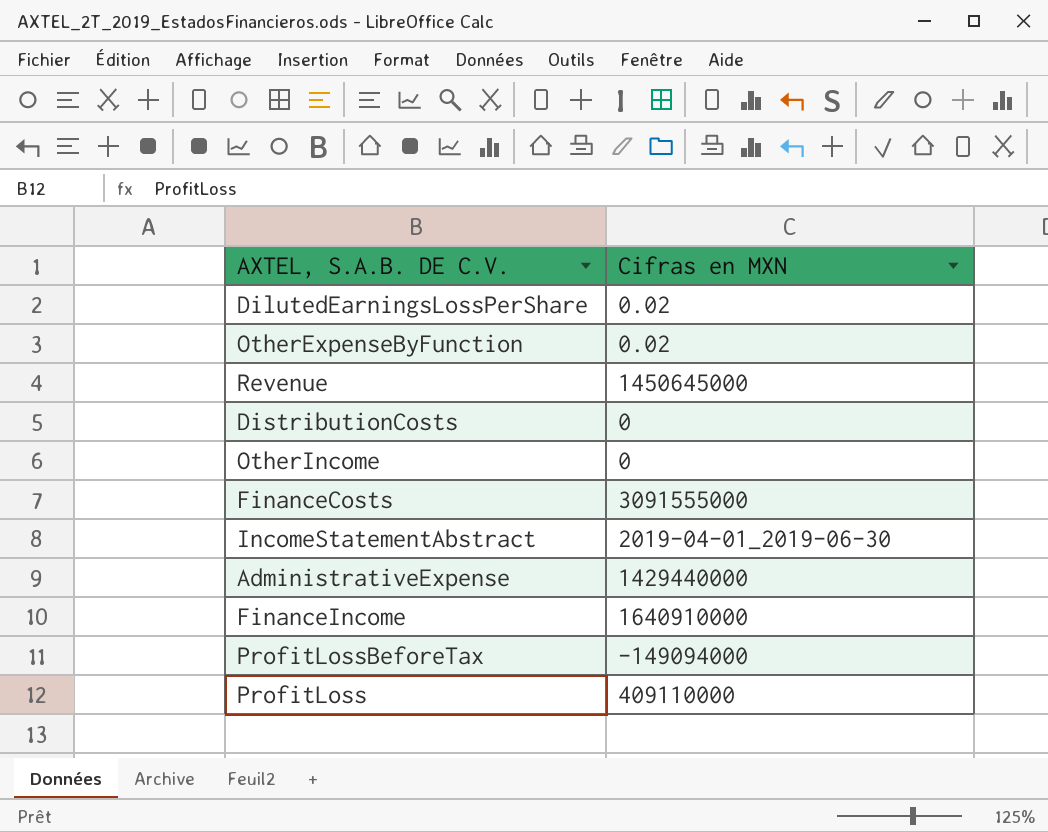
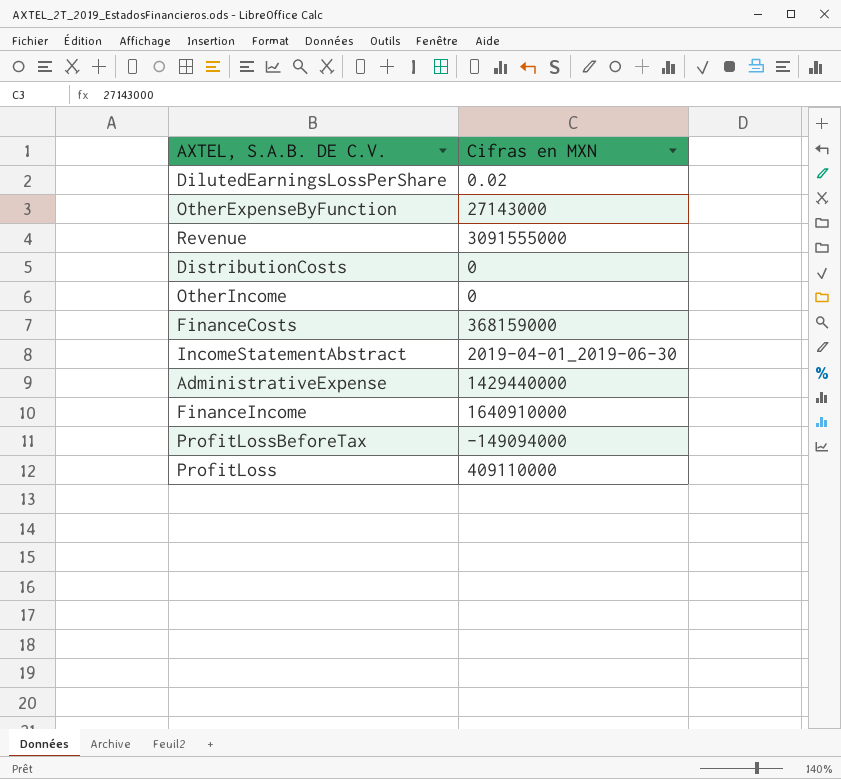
OtherExpenseByFunction | Cifras en MXN: 0.02 -> 27143000
Revenue | Cifras en MXN: 1450645000 -> 3091555000
FinanceCosts | Cifras en MXN: 3091555000 -> 368159000

